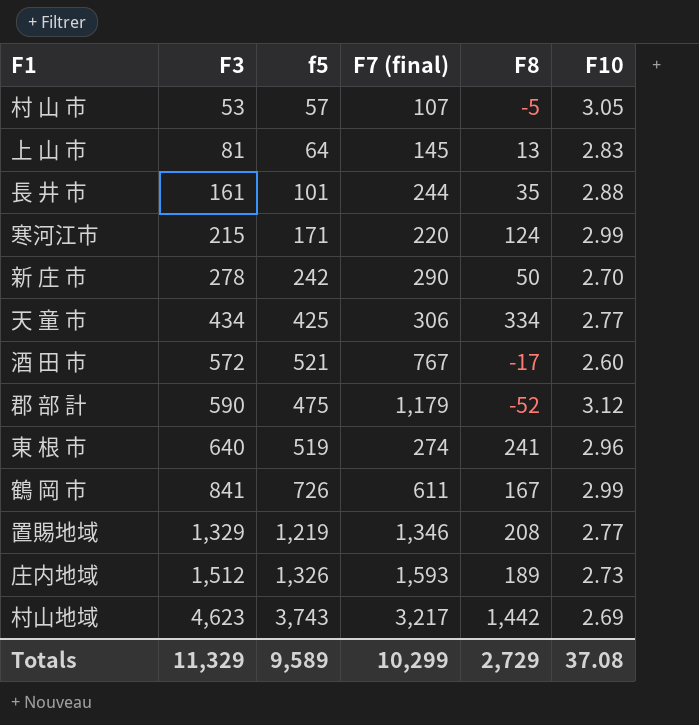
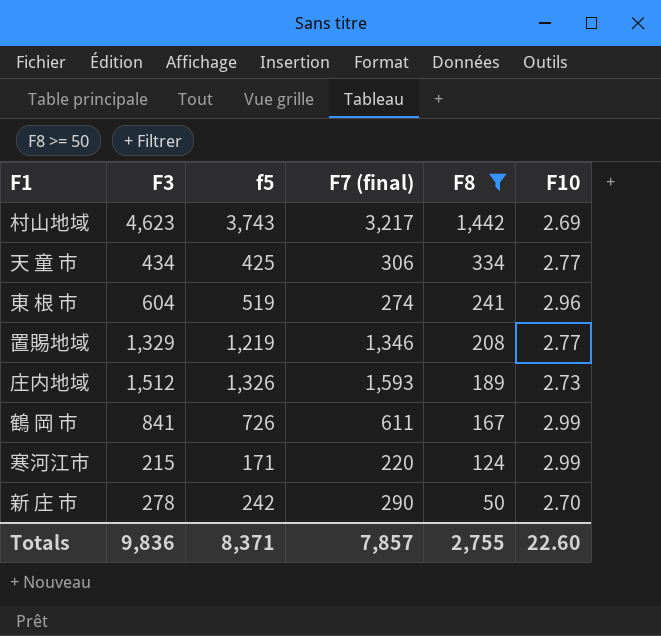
filter: none -> F8 >= 50
row order: F3 ascending -> F8 descending
東 根 市 | F3: 640 -> 604
Totals | F3: 11,329 -> 9,836
Totals | f5: 9,589 -> 8,371
Totals | F7 (final): 10,299 -> 7,857
Totals | F8: 2,729 -> 2,755
Totals | F10: 37.08 -> 22.60

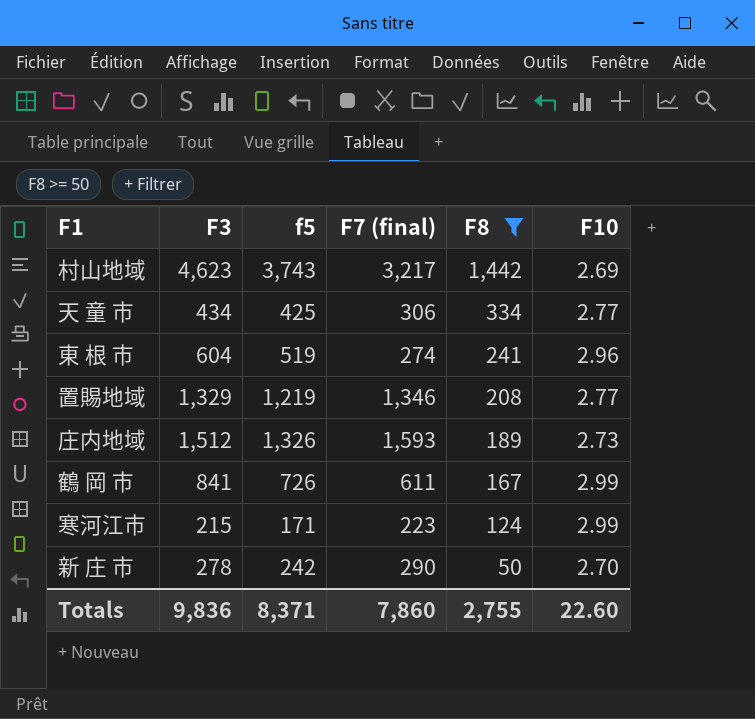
寒河江市 | F7 (final): 220 -> 223
Totals | F7 (final): 7,857 -> 7,860

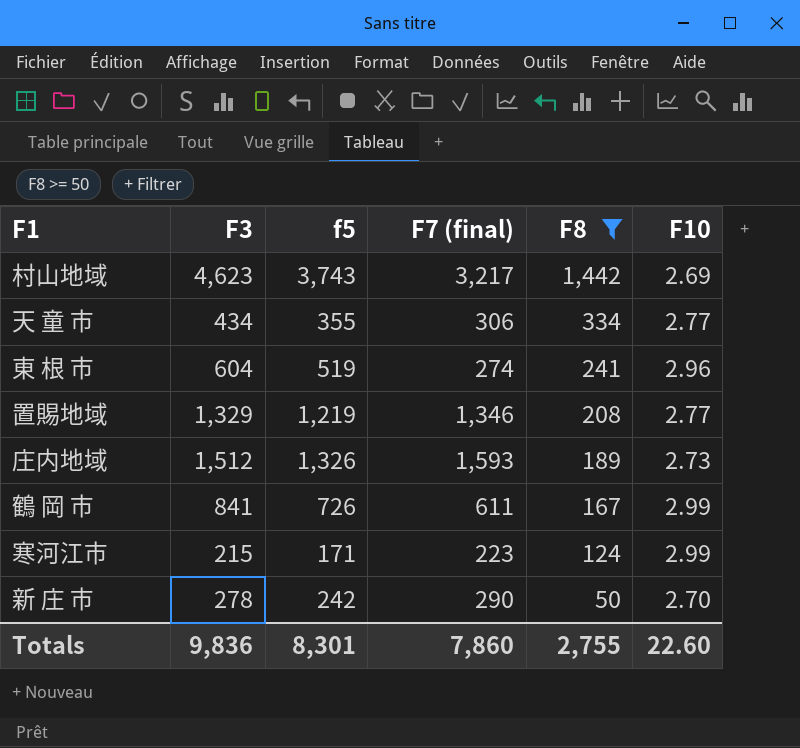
天 童 市 | f5: 425 -> 355
Totals | f5: 8,371 -> 8,301

